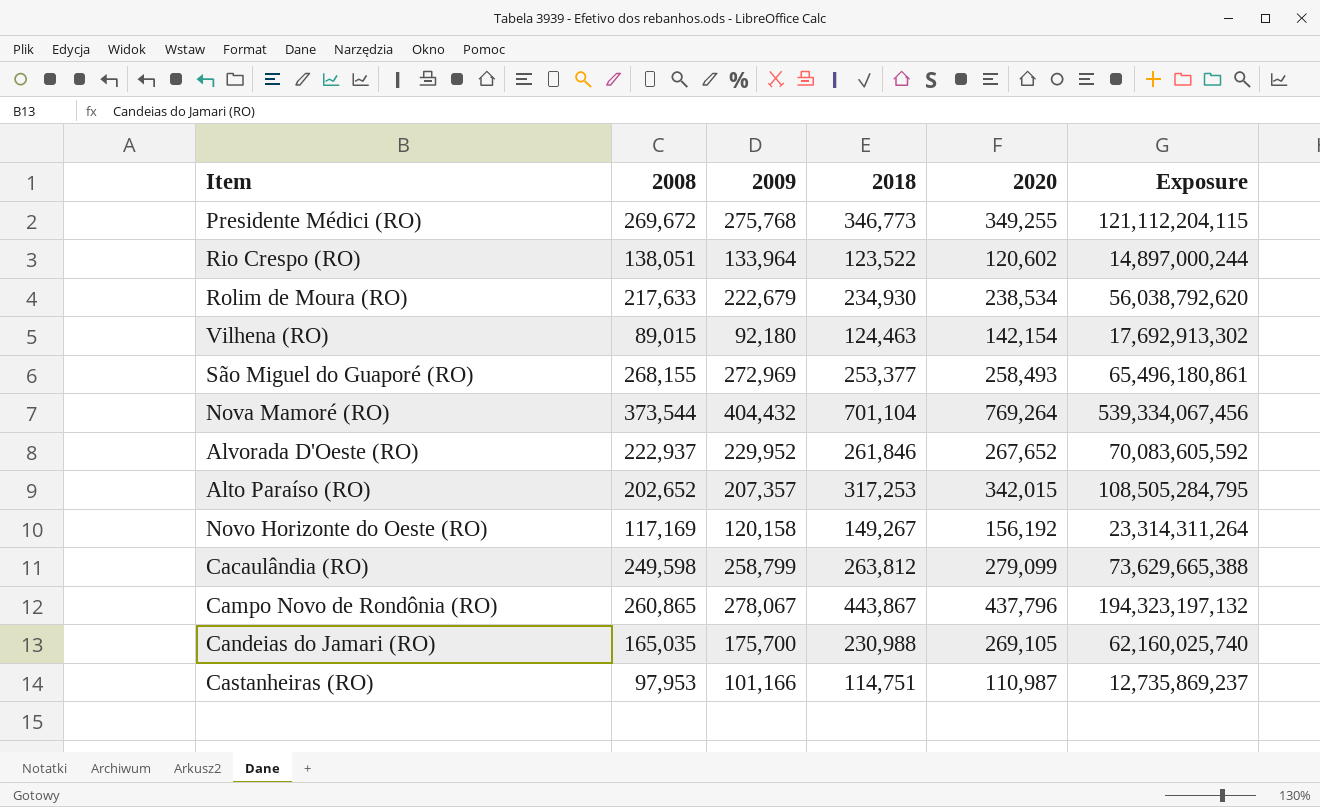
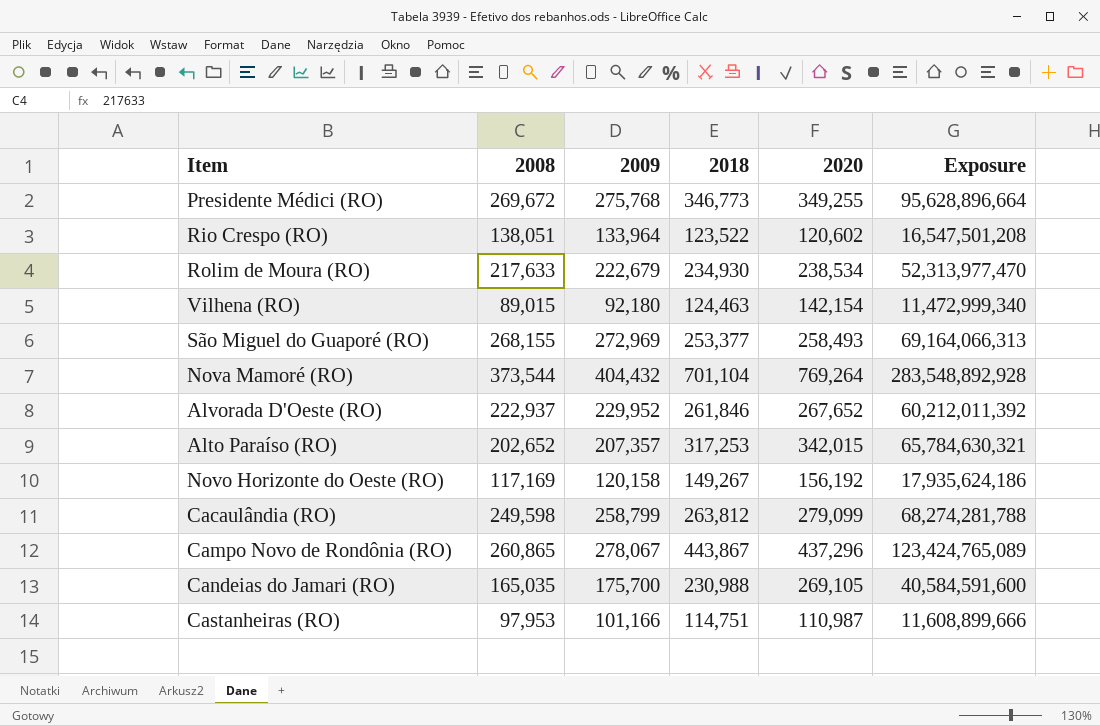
column Exposure | formula: [2018] * [2020] -> [2009] * [2018]
Campo Novo de Rondônia (RO) | 2020: 437,796 -> 437,296

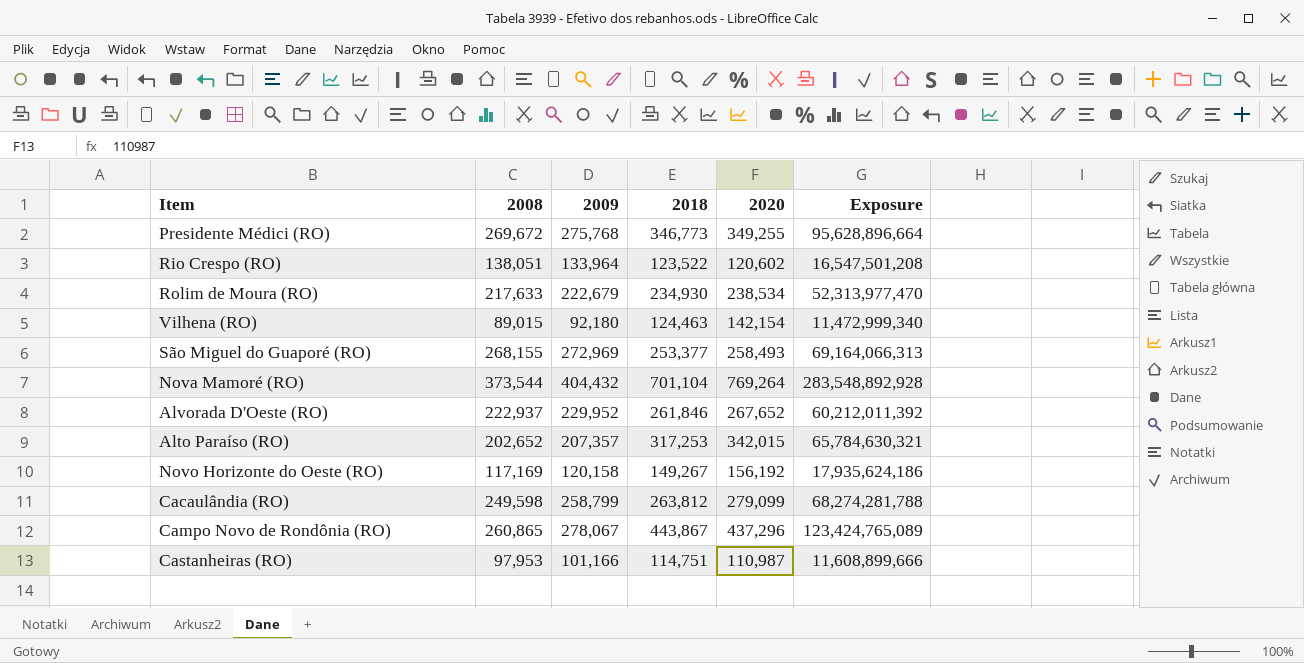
row Candeias do Jamari (RO): 165,035 | 175,700 | 230,988 | 269,105 | 40,584,591,600 -> none

